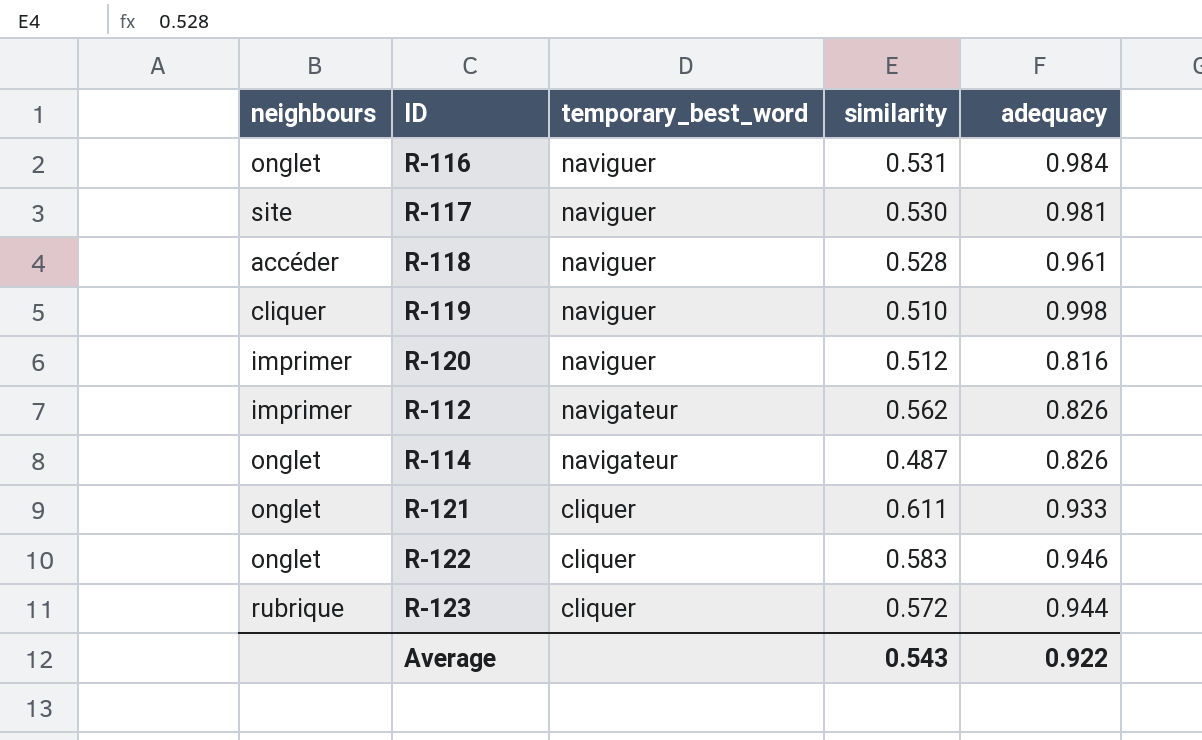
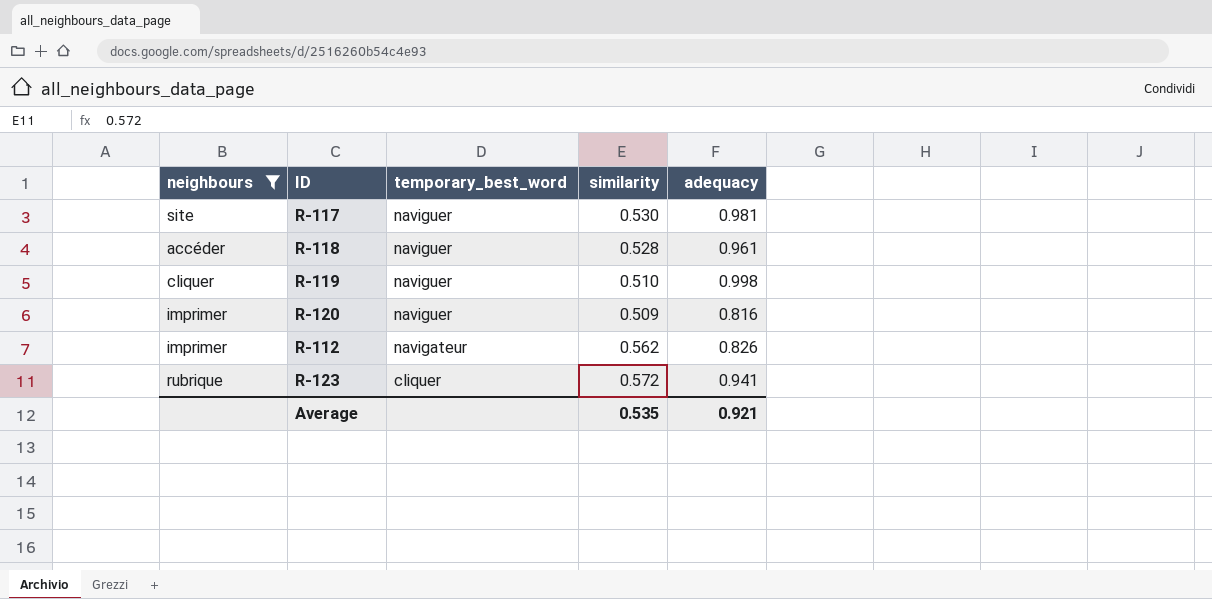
filter: none -> neighbours != onglet
R-120 | similarity: 0.512 -> 0.509
R-123 | adequacy: 0.944 -> 0.941
Average | similarity: 0.543 -> 0.535
Average | adequacy: 0.922 -> 0.921

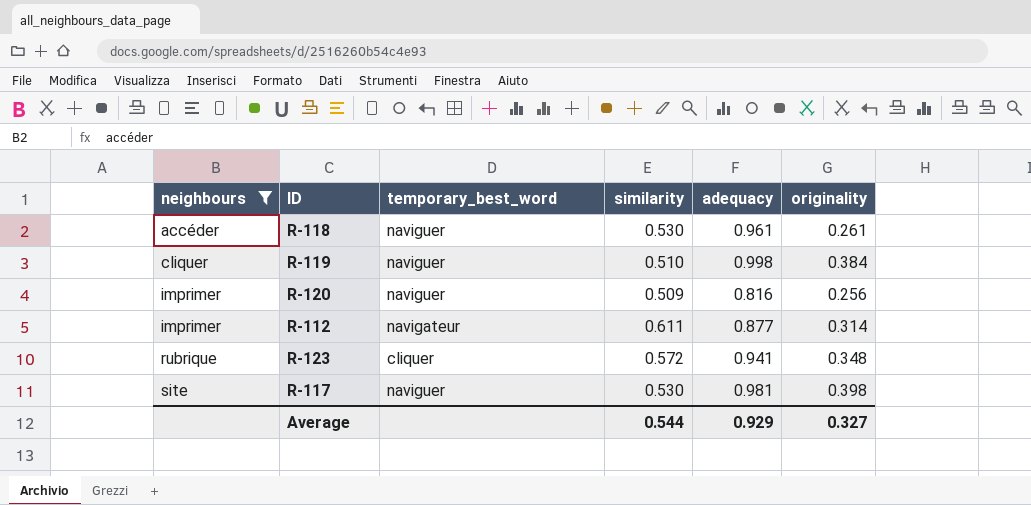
row order: temporary_best_word descending -> neighbours ascending
column originality | position: none -> 6
R-118 | similarity: 0.528 -> 0.530
R-112 | similarity: 0.562 -> 0.611
R-112 | adequacy: 0.826 -> 0.877
Average | similarity: 0.535 -> 0.544
Average | adequacy: 0.921 -> 0.929

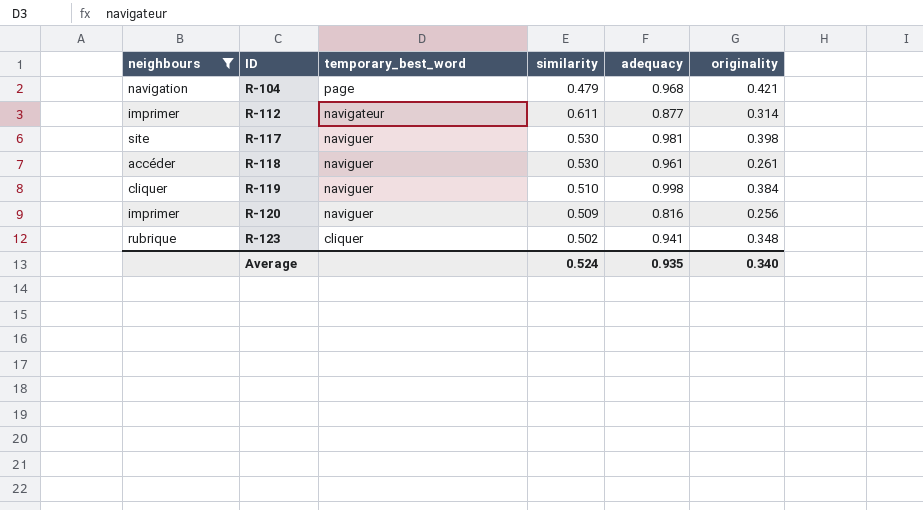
row order: neighbours ascending -> ID ascending
row R-104: none -> navigation | page | 0.479 | 0.968 | 0.421
R-123 | similarity: 0.572 -> 0.502
Average | similarity: 0.544 -> 0.524
Average | adequacy: 0.929 -> 0.935
Average | originality: 0.327 -> 0.340

